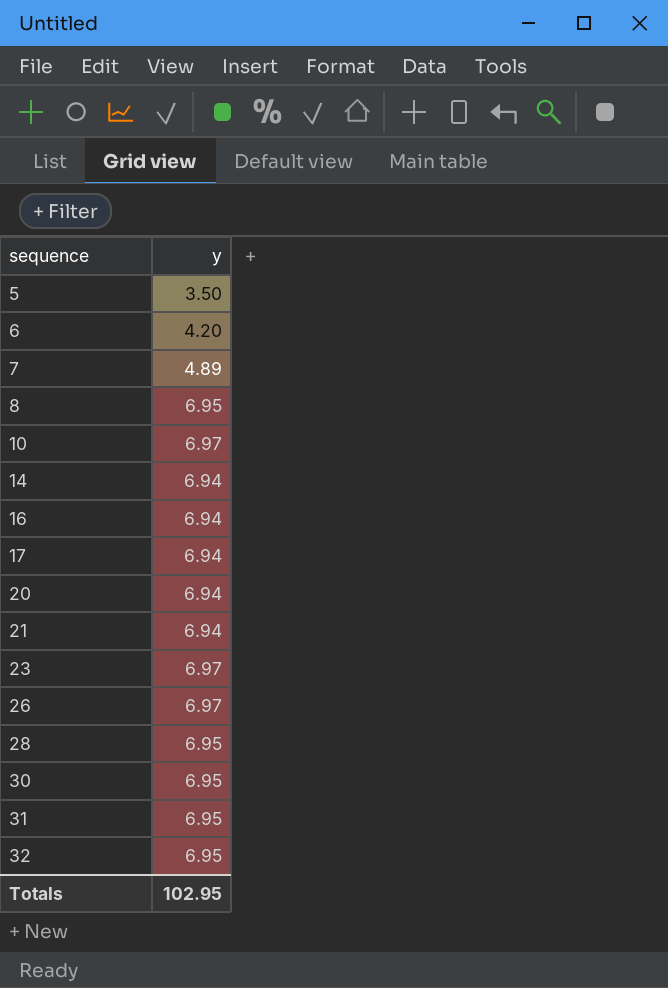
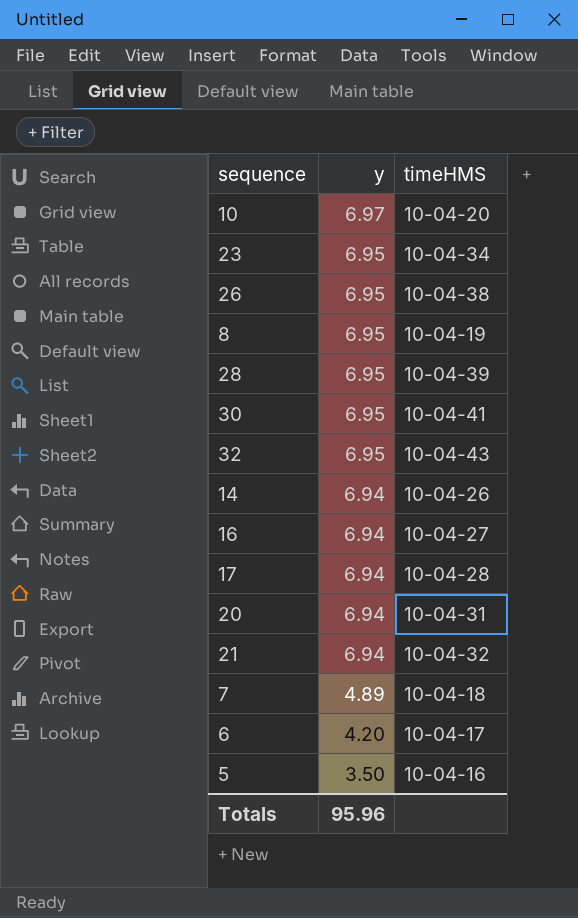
row order: sequence ascending -> y descending
column timeHMS | position: none -> 3
row 31: 6.95 -> none
23 | y: 6.97 -> 6.95
26 | y: 6.97 -> 6.95
Totals | y: 102.95 -> 95.96

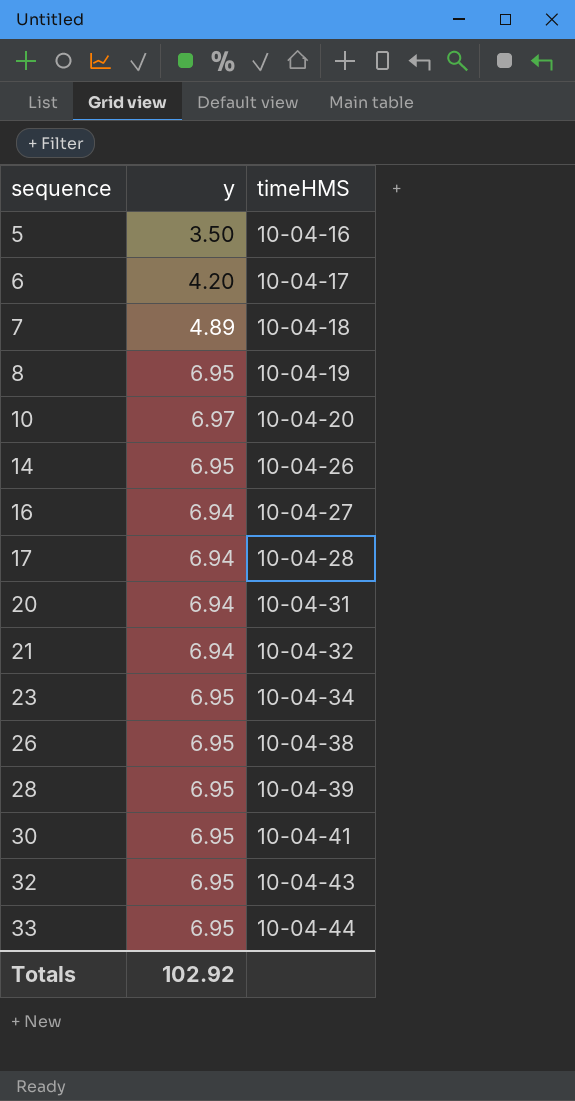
row order: y descending -> sequence ascending
14 | y: 6.94 -> 6.95
row 33: none -> 6.95 | 10-04-44
Totals | y: 95.96 -> 102.92

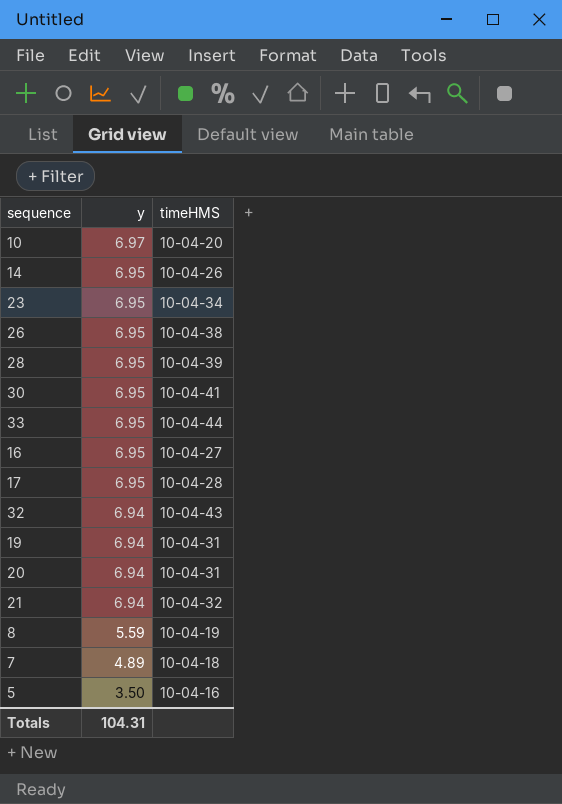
row order: sequence ascending -> y descending
row 6: 4.20 | 10-04-17 -> none
16 | y: 6.94 -> 6.95
17 | y: 6.94 -> 6.95
32 | y: 6.95 -> 6.94
row 19: none -> 6.94 | 10-04-31
8 | y: 6.95 -> 5.59
Totals | y: 102.92 -> 104.31

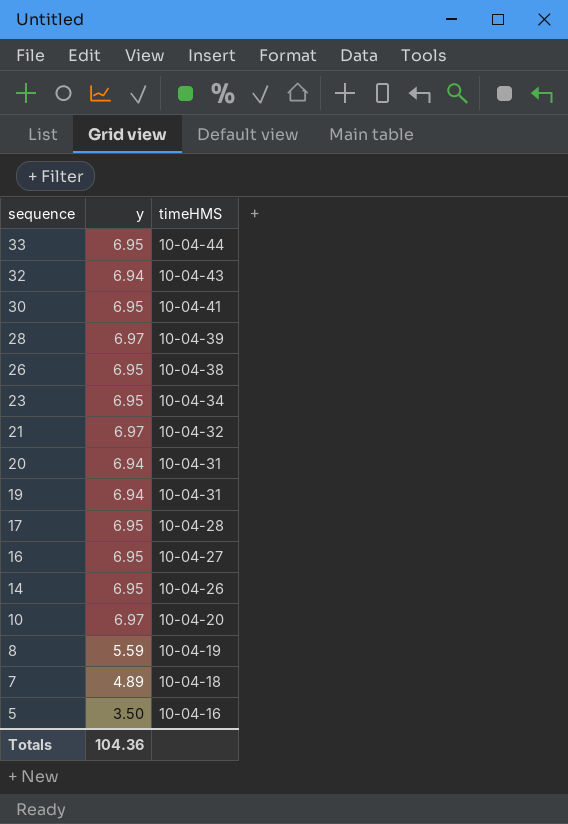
row order: y descending -> sequence descending
28 | y: 6.95 -> 6.97
21 | y: 6.94 -> 6.97
Totals | y: 104.31 -> 104.36

